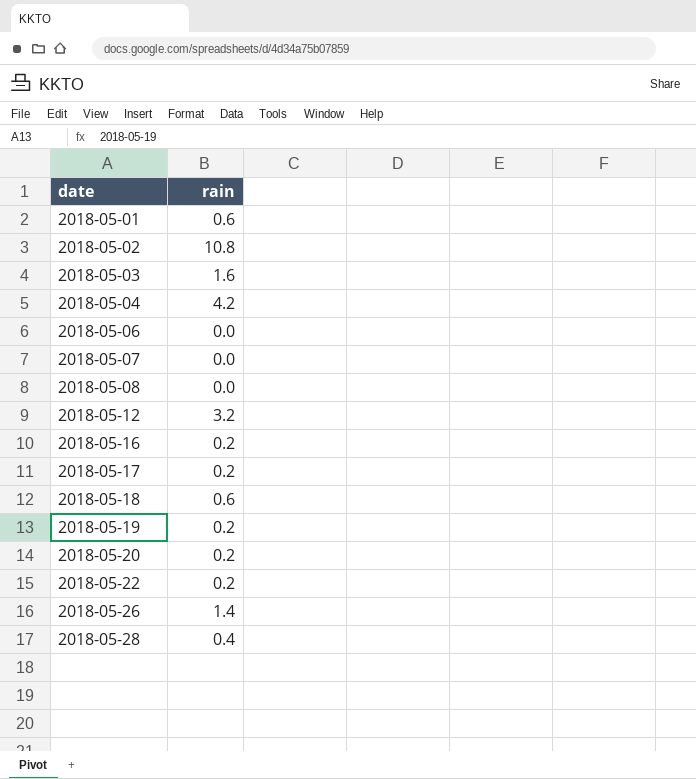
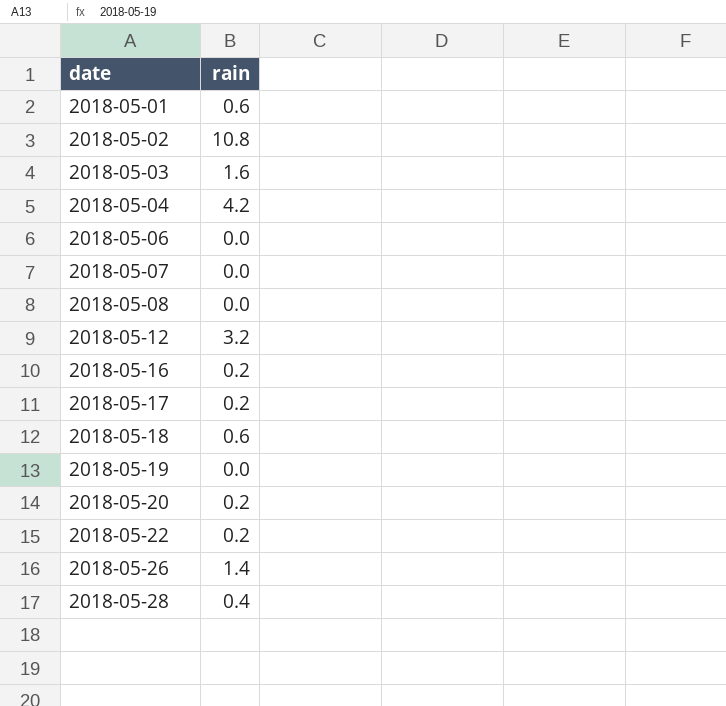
2018-05-19 | rain: 0.2 -> 0.0

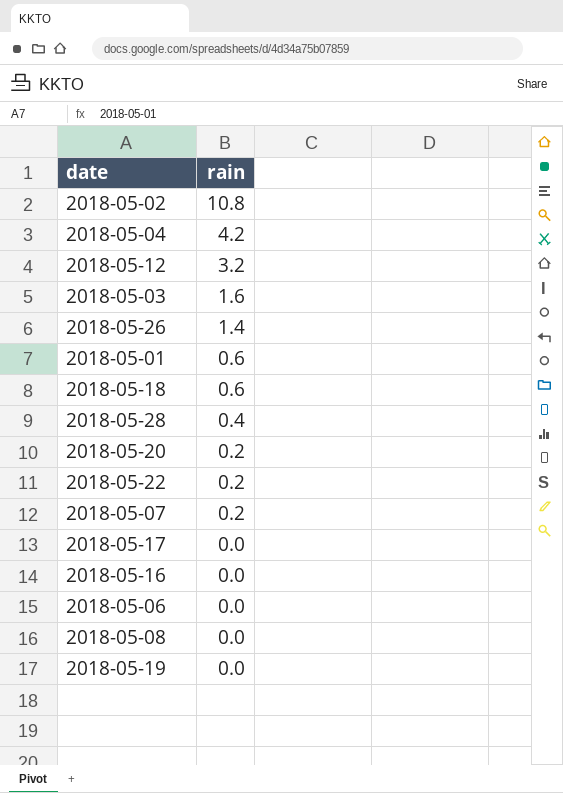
row order: date ascending -> rain descending
2018-05-07 | rain: 0.0 -> 0.2
2018-05-17 | rain: 0.2 -> 0.0
2018-05-16 | rain: 0.2 -> 0.0

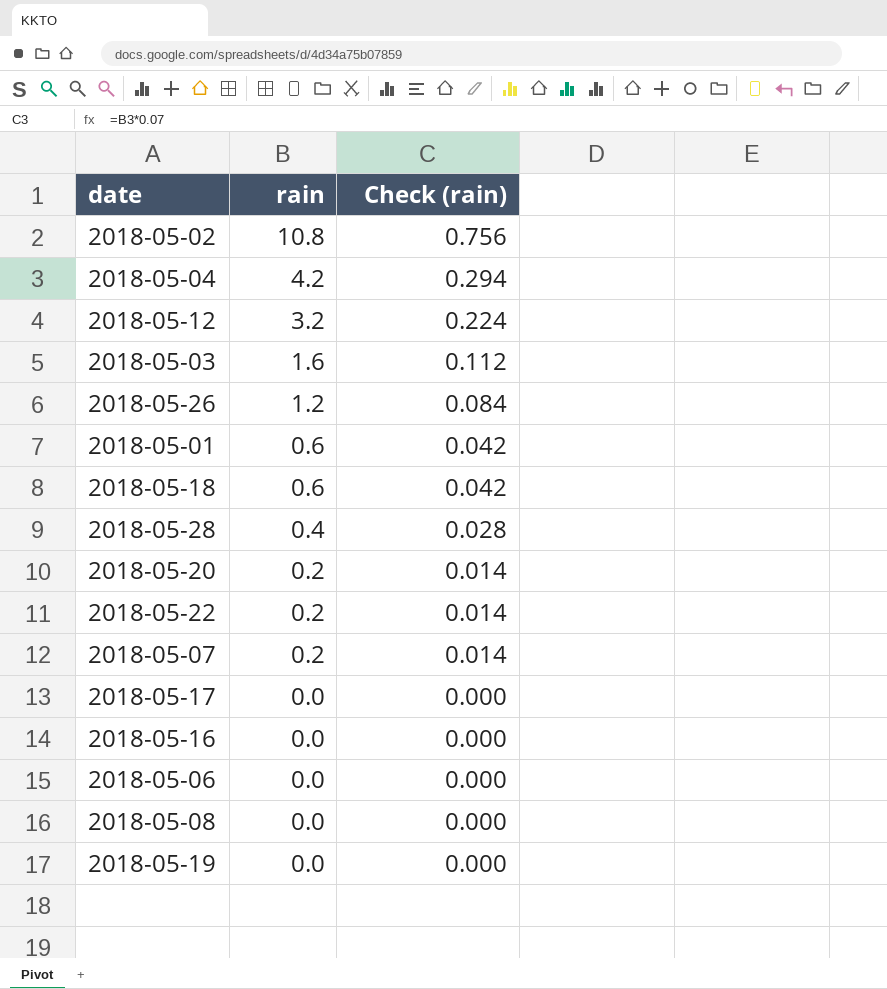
column Check (rain) | formula: none -> [rain] * 0.07
2018-05-26 | rain: 1.4 -> 1.2

